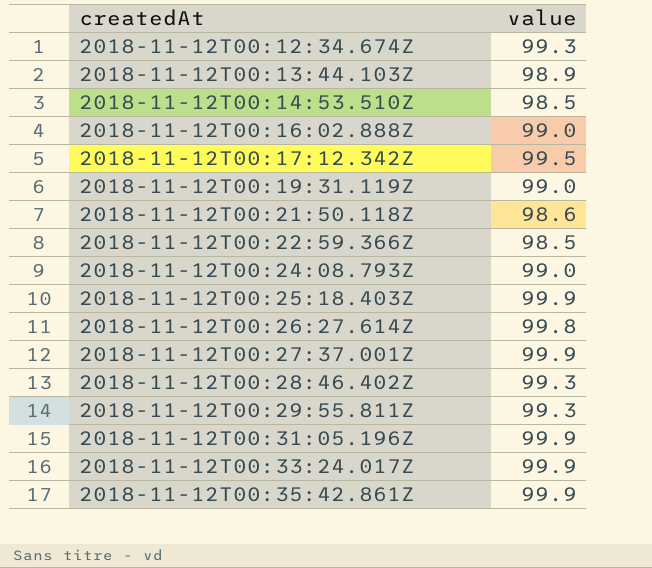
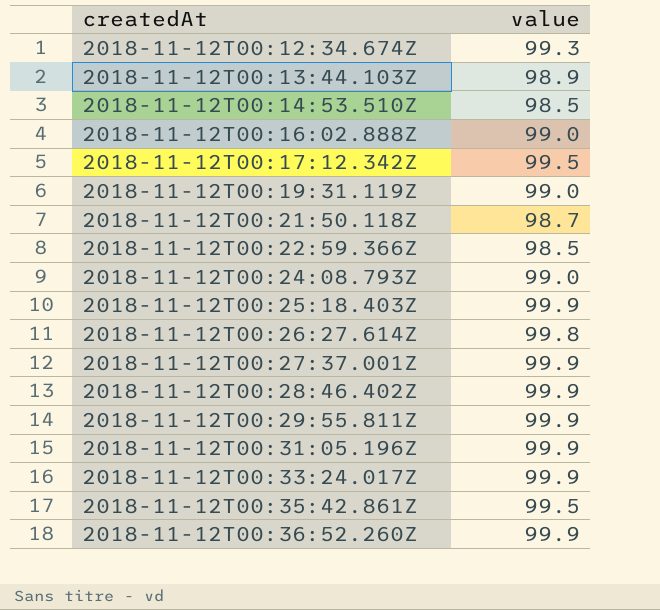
2018-11-12T00:21:50.118Z | value: 98.6 -> 98.7
2018-11-12T00:28:46.402Z | value: 99.3 -> 99.9
2018-11-12T00:29:55.811Z | value: 99.3 -> 99.9
2018-11-12T00:35:42.861Z | value: 99.9 -> 99.5
row 2018-11-12T00:36:52.260Z: none -> 99.9

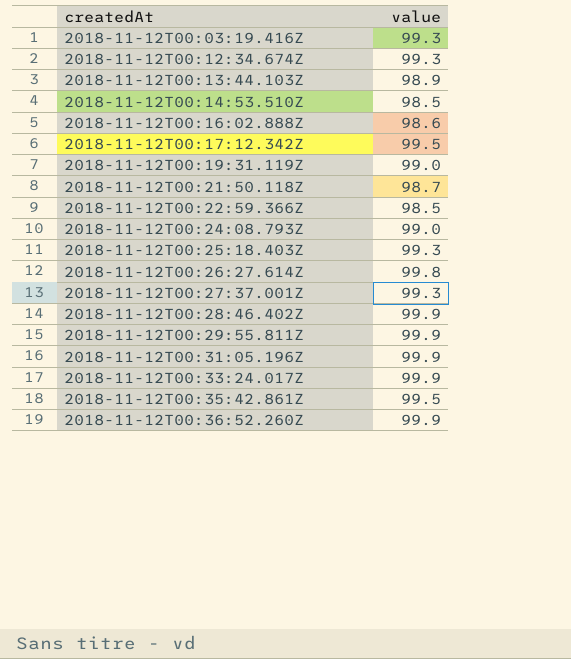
row 2018-11-12T00:03:19.416Z: none -> 99.3
2018-11-12T00:16:02.888Z | value: 99.0 -> 98.6
2018-11-12T00:25:18.403Z | value: 99.9 -> 99.3
2018-11-12T00:27:37.001Z | value: 99.9 -> 99.3

